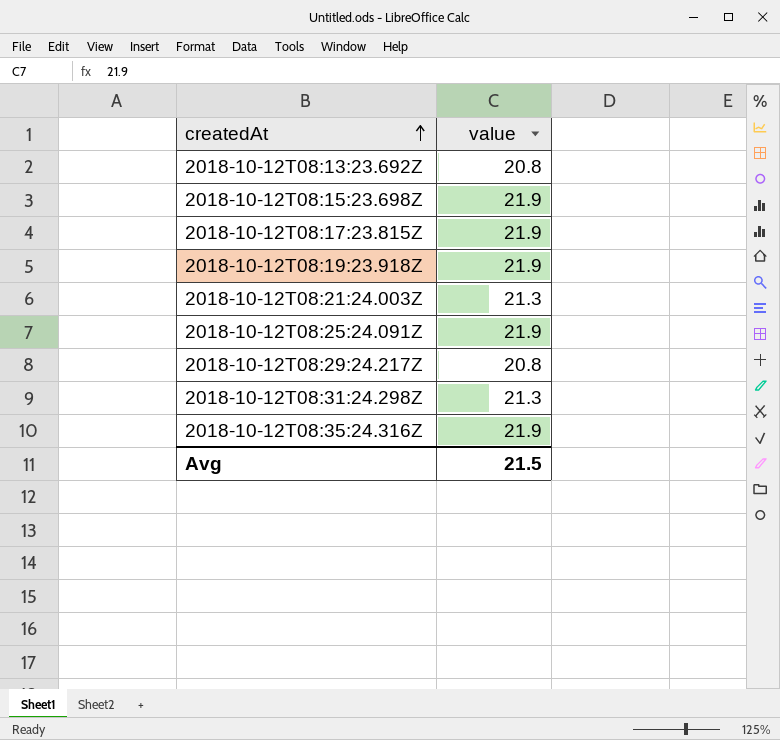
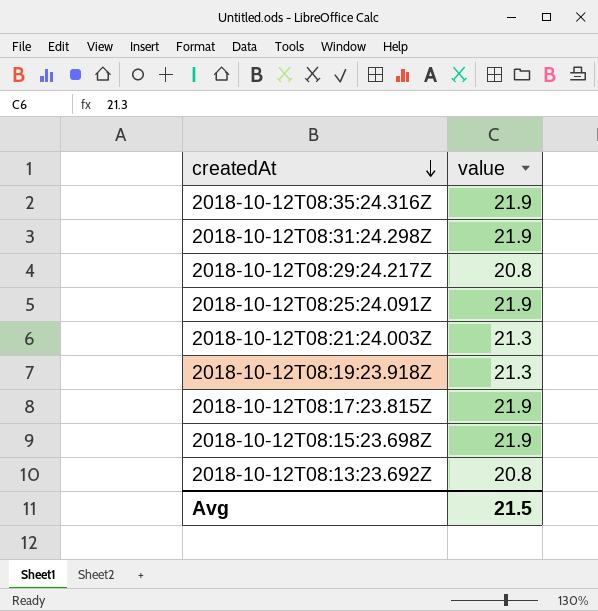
row order: createdAt ascending -> createdAt descending
2018-10-12T08:31:24.298Z | value: 21.3 -> 21.9
2018-10-12T08:19:23.918Z | value: 21.9 -> 21.3

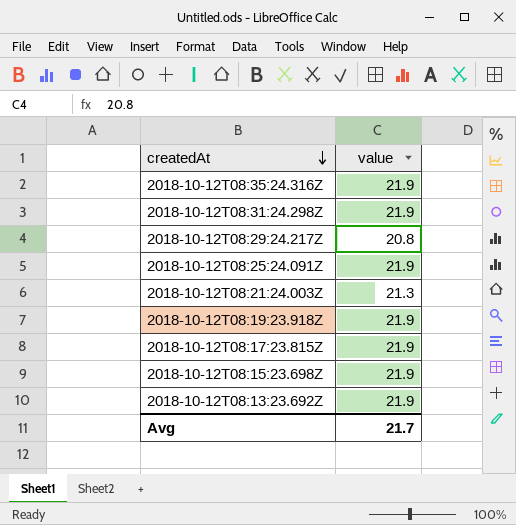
2018-10-12T08:19:23.918Z | value: 21.3 -> 21.9
2018-10-12T08:13:23.692Z | value: 20.8 -> 21.9
Avg | value: 21.5 -> 21.7

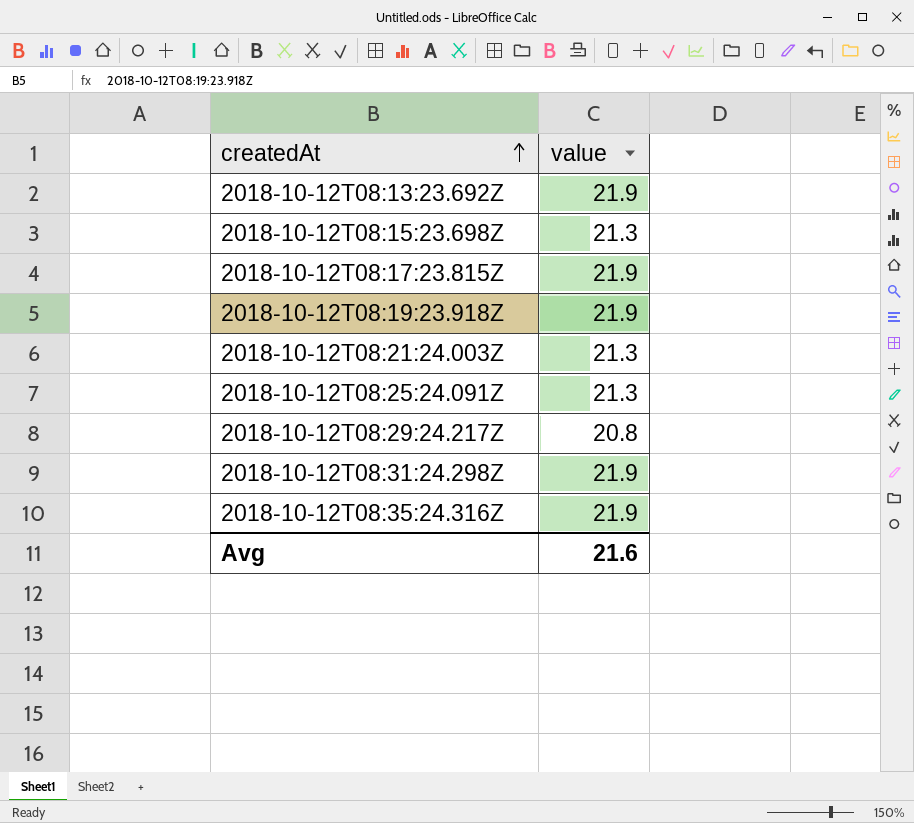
row order: createdAt descending -> createdAt ascending
2018-10-12T08:15:23.698Z | value: 21.9 -> 21.3
2018-10-12T08:25:24.091Z | value: 21.9 -> 21.3
Avg | value: 21.7 -> 21.6

